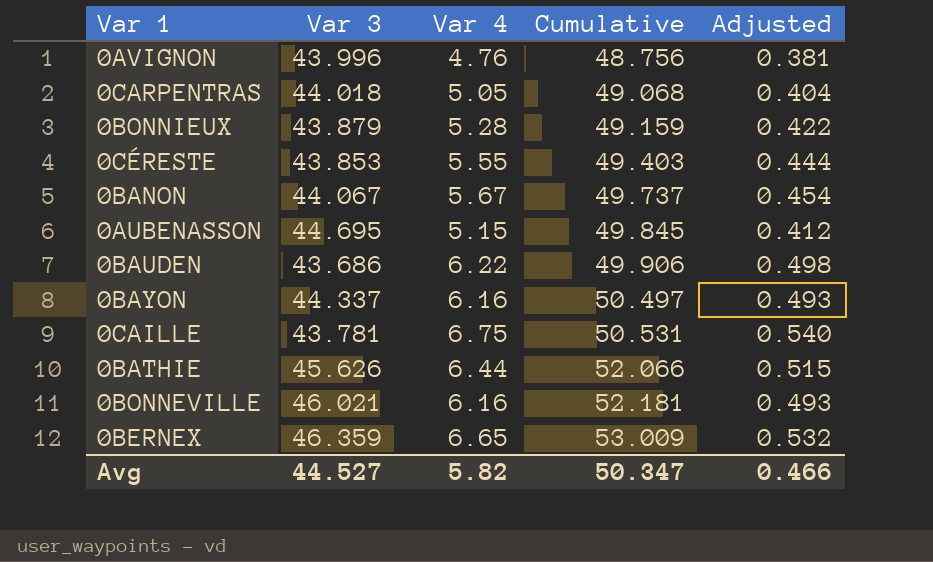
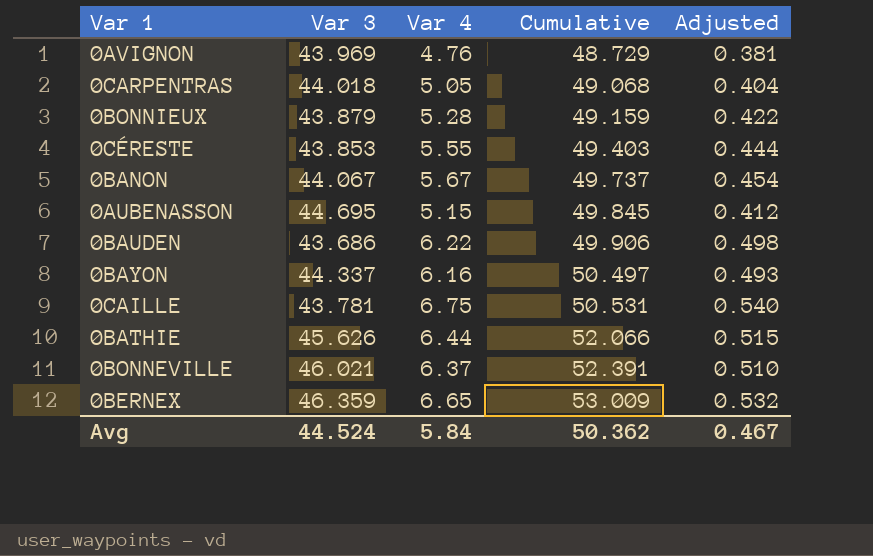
0AVIGNON | Var 3: 43.996 -> 43.969
0AVIGNON | Cumulative: 48.756 -> 48.729
0BONNEVILLE | Var 4: 6.16 -> 6.37
0BONNEVILLE | Cumulative: 52.181 -> 52.391
0BONNEVILLE | Adjusted: 0.493 -> 0.510
Avg | Var 3: 44.527 -> 44.524
Avg | Var 4: 5.82 -> 5.84
Avg | Cumulative: 50.347 -> 50.362
Avg | Adjusted: 0.466 -> 0.467

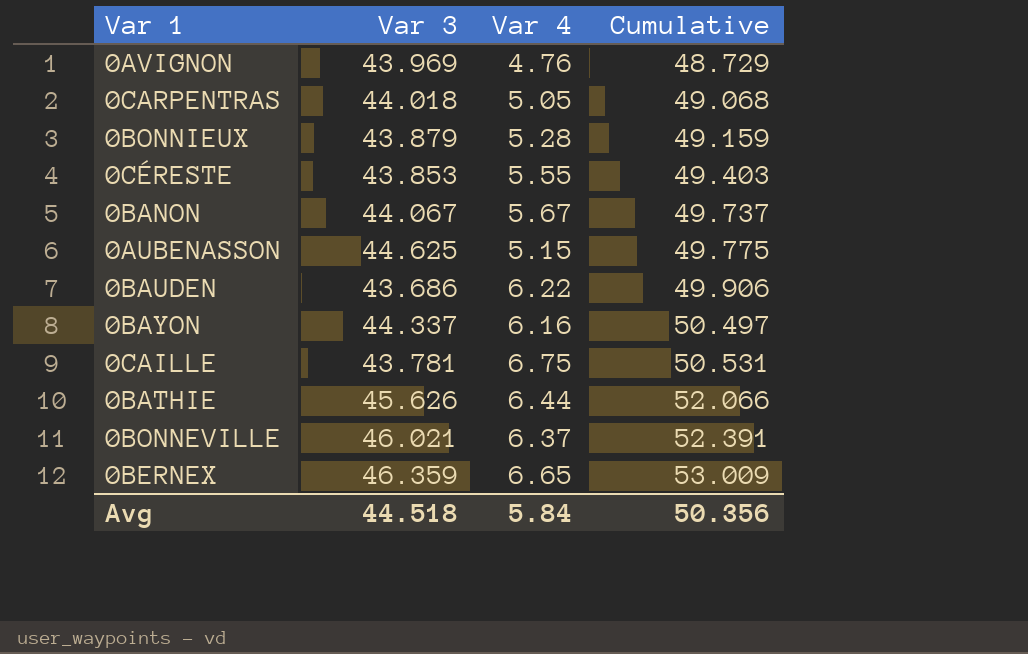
column Adjusted | formula: [Var 4] * 0.08 -> none
0AUBENASSON | Var 3: 44.695 -> 44.625
0AUBENASSON | Cumulative: 49.845 -> 49.775
Avg | Var 3: 44.524 -> 44.518
Avg | Cumulative: 50.362 -> 50.356

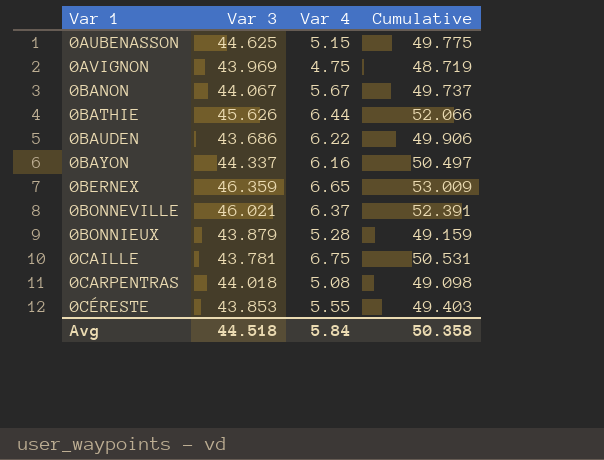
row order: Cumulative ascending -> Var 1 ascending
0AVIGNON | Var 4: 4.76 -> 4.75
0AVIGNON | Cumulative: 48.729 -> 48.719
0CARPENTRAS | Var 4: 5.05 -> 5.08
0CARPENTRAS | Cumulative: 49.068 -> 49.098
Avg | Cumulative: 50.356 -> 50.358

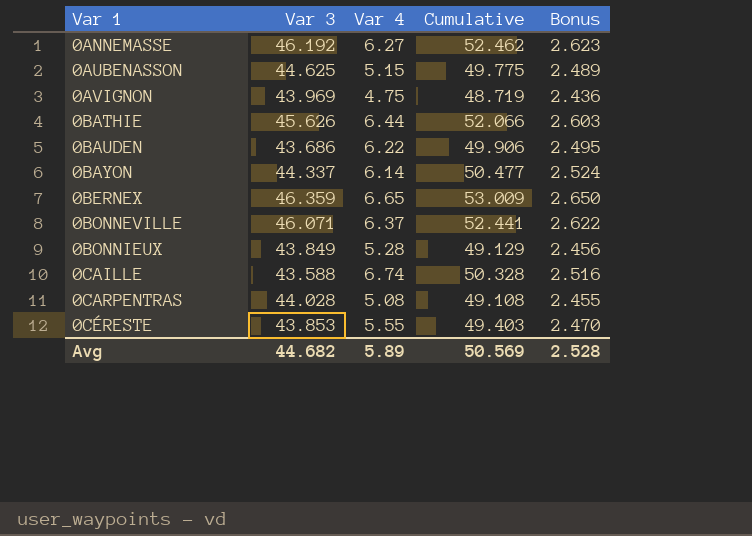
column Bonus | formula: none -> [Cumulative] * 0.05
row 0BANON: 44.067 | 5.67 | 49.737 -> none
row 0ANNEMASSE: none -> 46.192 | 6.27 | 52.462 | 2.623
0BAYON | Var 4: 6.16 -> 6.14
0BAYON | Cumulative: 50.497 -> 50.477
0BONNEVILLE | Var 3: 46.021 -> 46.071
0BONNEVILLE | Cumulative: 52.391 -> 52.441
0BONNIEUX | Var 3: 43.879 -> 43.849
0BONNIEUX | Cumulative: 49.159 -> 49.129
0CAILLE | Var 3: 43.781 -> 43.588
0CAILLE | Var 4: 6.75 -> 6.74
0CAILLE | Cumulative: 50.531 -> 50.328
0CARPENTRAS | Var 3: 44.018 -> 44.028
0CARPENTRAS | Cumulative: 49.098 -> 49.108
Avg | Var 3: 44.518 -> 44.682
Avg | Var 4: 5.84 -> 5.89
Avg | Cumulative: 50.358 -> 50.569

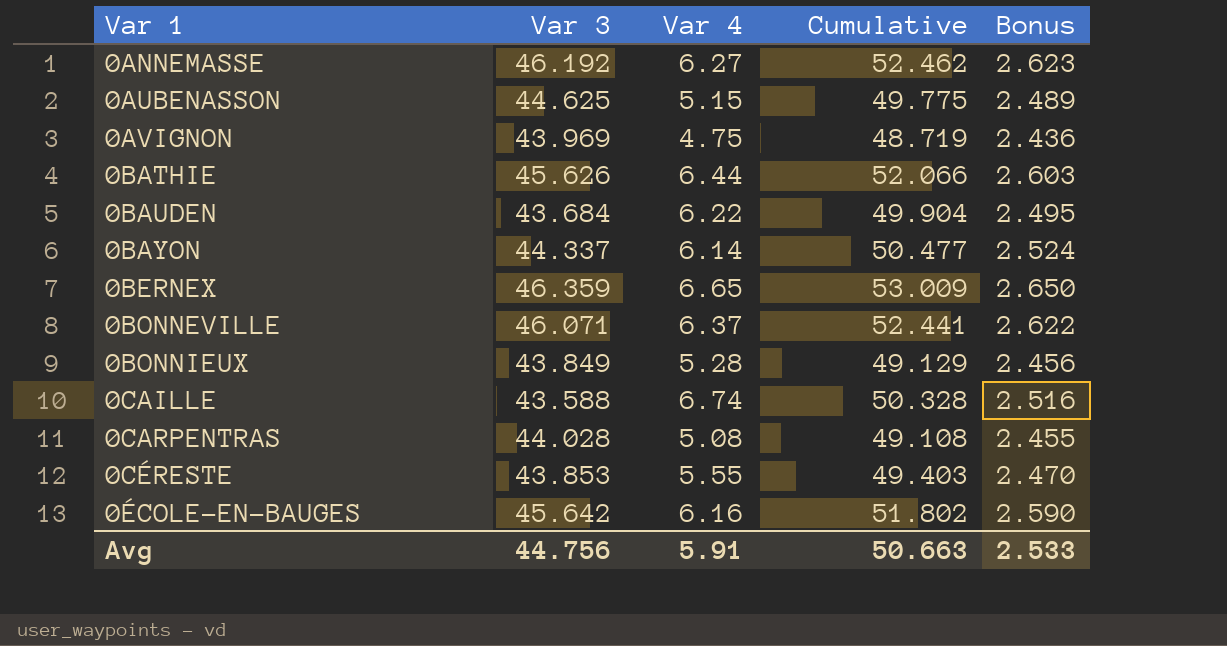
0BAUDEN | Var 3: 43.686 -> 43.684
0BAUDEN | Cumulative: 49.906 -> 49.904
row 0ÉCOLE-EN-BAUGES: none -> 45.642 | 6.16 | 51.802 | 2.590
Avg | Var 3: 44.682 -> 44.756
Avg | Var 4: 5.89 -> 5.91
Avg | Cumulative: 50.569 -> 50.663
Avg | Bonus: 2.528 -> 2.533

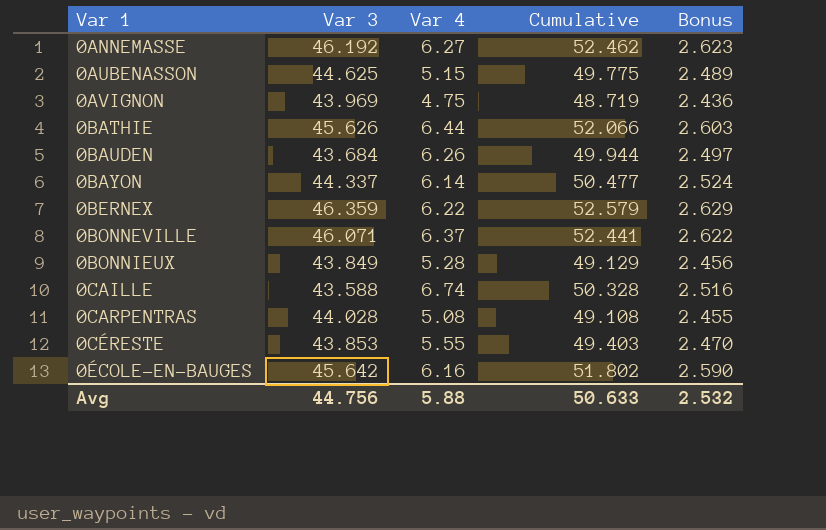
0BAUDEN | Var 4: 6.22 -> 6.26
0BAUDEN | Cumulative: 49.904 -> 49.944
0BAUDEN | Bonus: 2.495 -> 2.497
0BERNEX | Var 4: 6.65 -> 6.22
0BERNEX | Cumulative: 53.009 -> 52.579
0BERNEX | Bonus: 2.650 -> 2.629
Avg | Var 4: 5.91 -> 5.88
Avg | Cumulative: 50.663 -> 50.633
Avg | Bonus: 2.533 -> 2.532

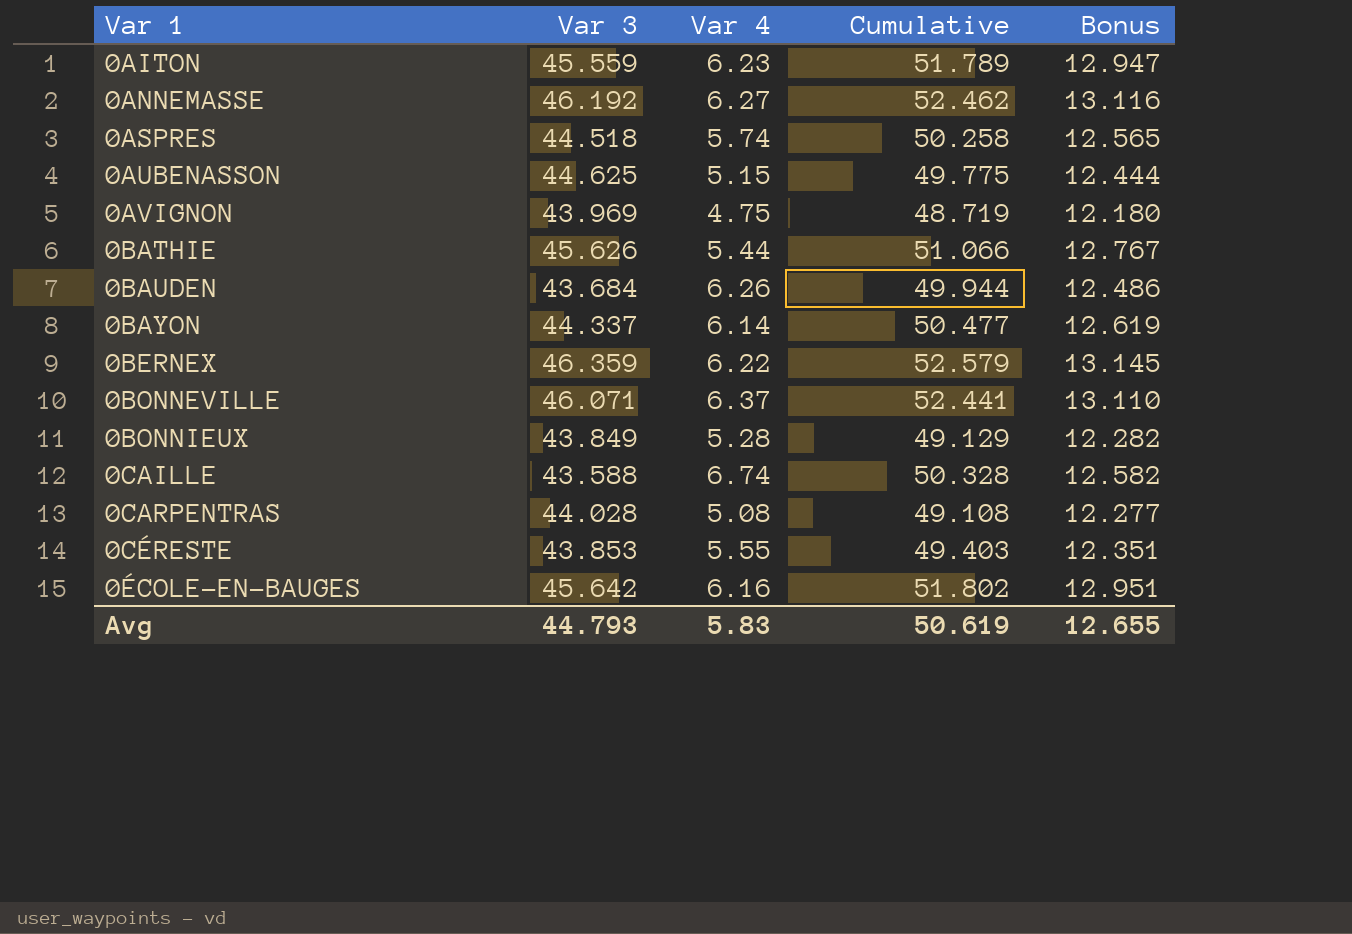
column Bonus | formula: [Cumulative] * 0.05 -> [Cumulative] * 0.25
row 0AITON: none -> 45.559 | 6.23 | 51.789 | 12.947
row 0ASPRES: none -> 44.518 | 5.74 | 50.258 | 12.565
0BATHIE | Var 4: 6.44 -> 5.44
0BATHIE | Cumulative: 52.066 -> 51.066
Avg | Var 3: 44.756 -> 44.793
Avg | Var 4: 5.88 -> 5.83
Avg | Cumulative: 50.633 -> 50.619
Avg | Bonus: 2.532 -> 12.655

